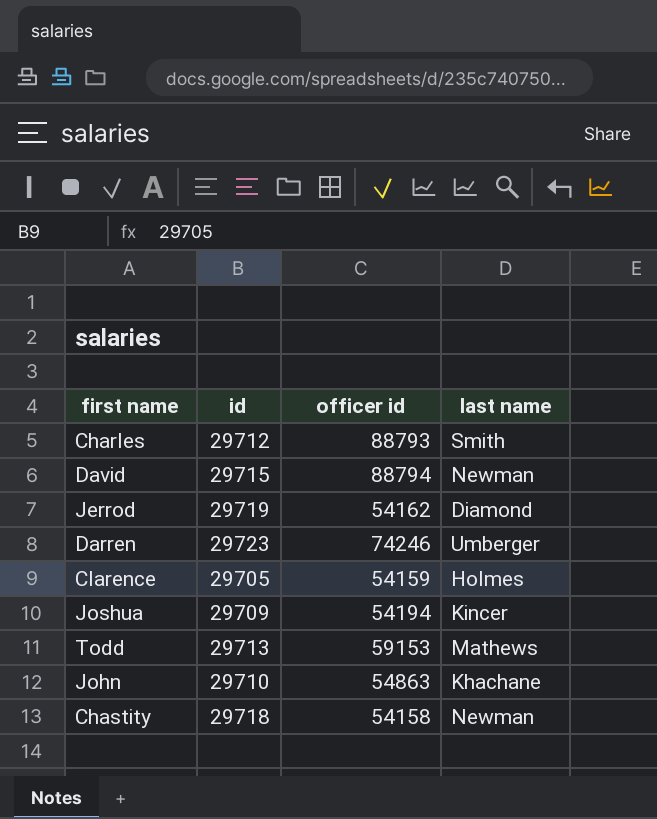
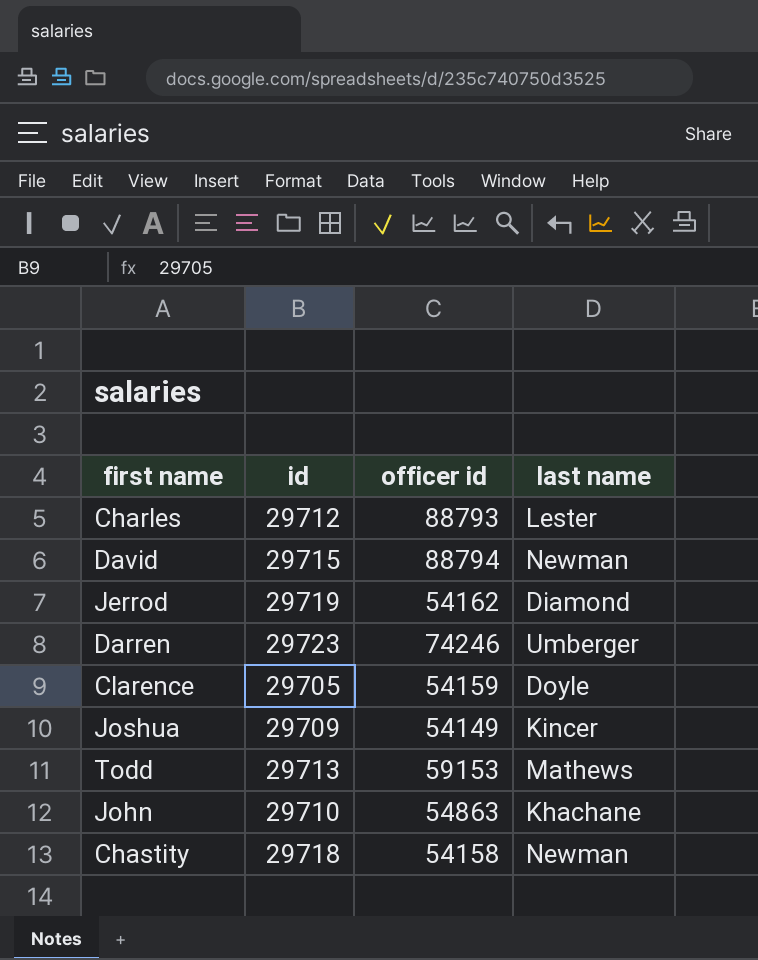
Charles | last name: Smith -> Lester
Clarence | last name: Holmes -> Doyle
Joshua | officer id: 54194 -> 54149

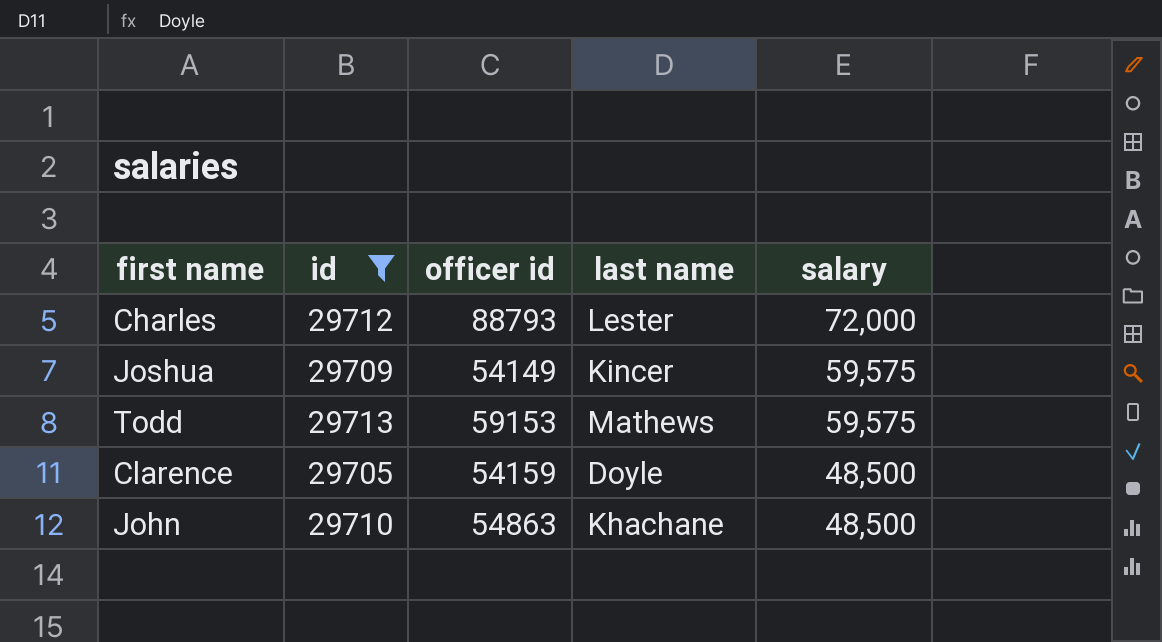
filter: none -> id <= 29713
row order: none -> salary descending
column salary | position: none -> 5

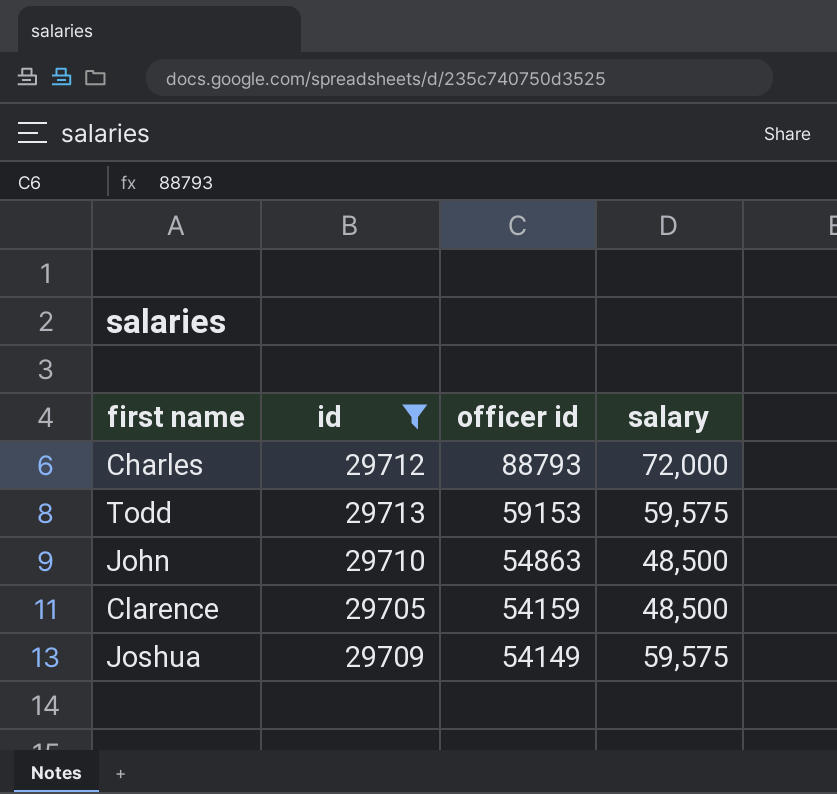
row order: salary descending -> officer id descending
column last name | position: 4 -> none

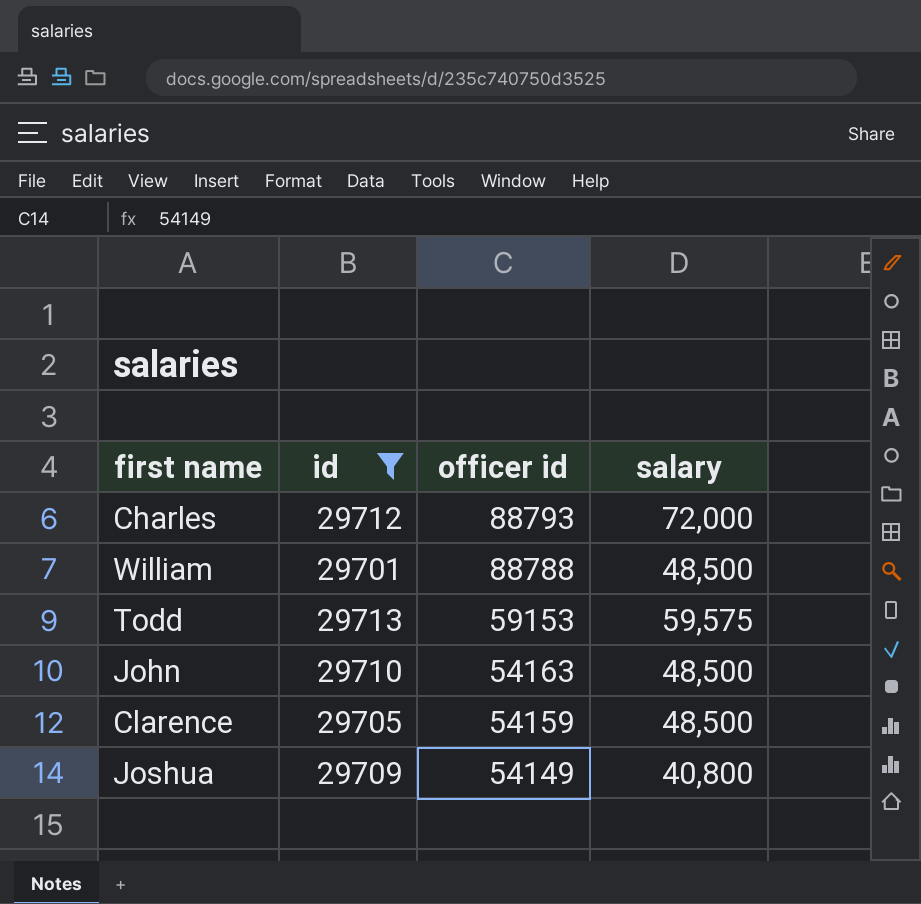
row William: none -> 29701 | 88788 | 48,500
John | officer id: 54863 -> 54163
Joshua | salary: 59,575 -> 40,800

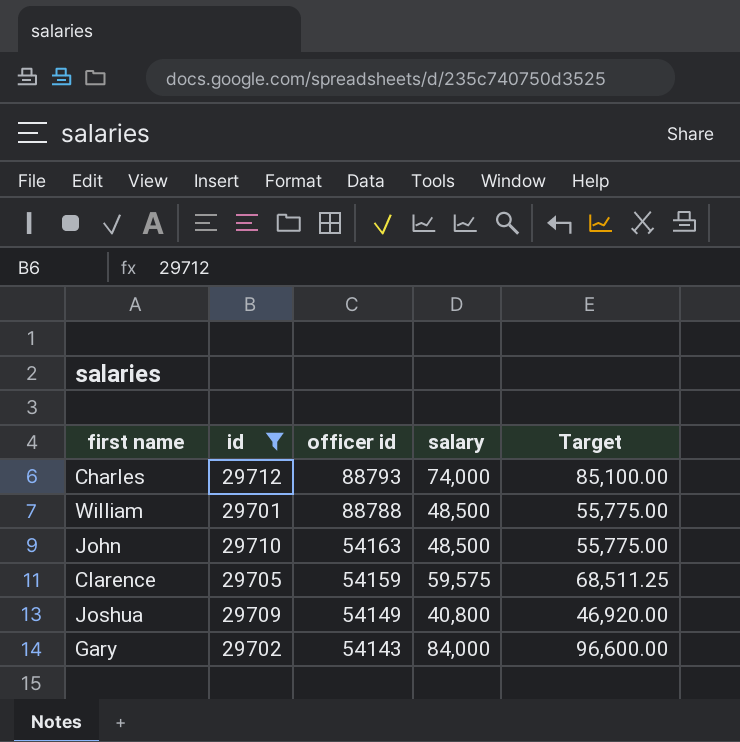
column Target | formula: none -> [salary] * 1.15
row Todd: 29713 | 59153 | 59,575 -> none
Charles | salary: 72,000 -> 74,000
Clarence | salary: 48,500 -> 59,575
row Gary: none -> 29702 | 54143 | 84,000 | 96,600.00

